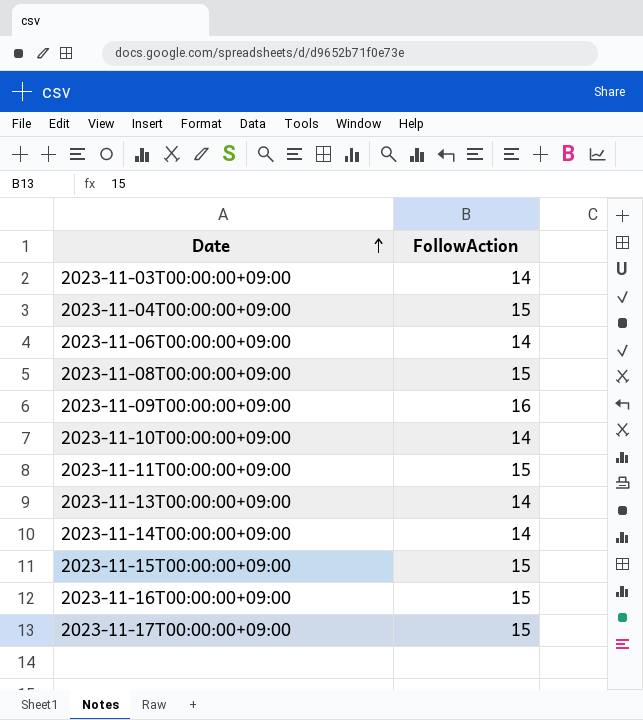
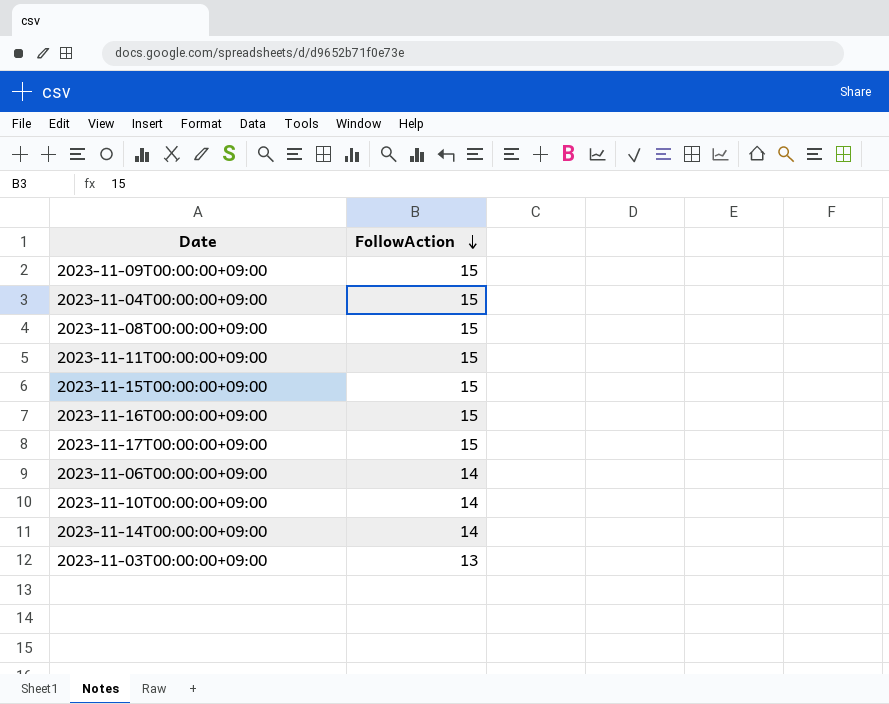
row order: Date ascending -> FollowAction descending
row 2023-11-13T00:00:00+09:00: 14 -> none
2023-11-09T00:00:00+09:00 | FollowAction: 16 -> 15
2023-11-03T00:00:00+09:00 | FollowAction: 14 -> 13

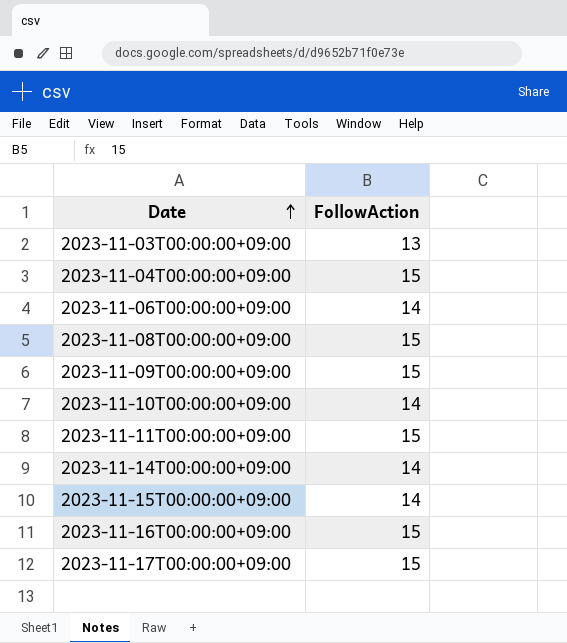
row order: FollowAction descending -> Date ascending
2023-11-15T00:00:00+09:00 | FollowAction: 15 -> 14

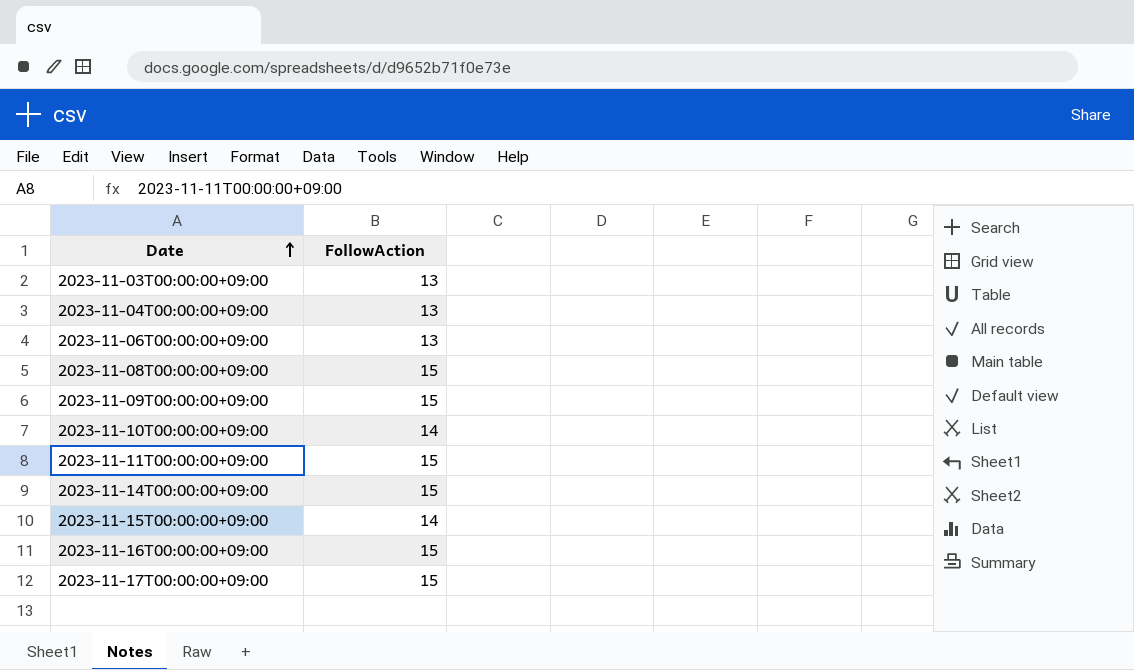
2023-11-04T00:00:00+09:00 | FollowAction: 15 -> 13
2023-11-06T00:00:00+09:00 | FollowAction: 14 -> 13
2023-11-14T00:00:00+09:00 | FollowAction: 14 -> 15

